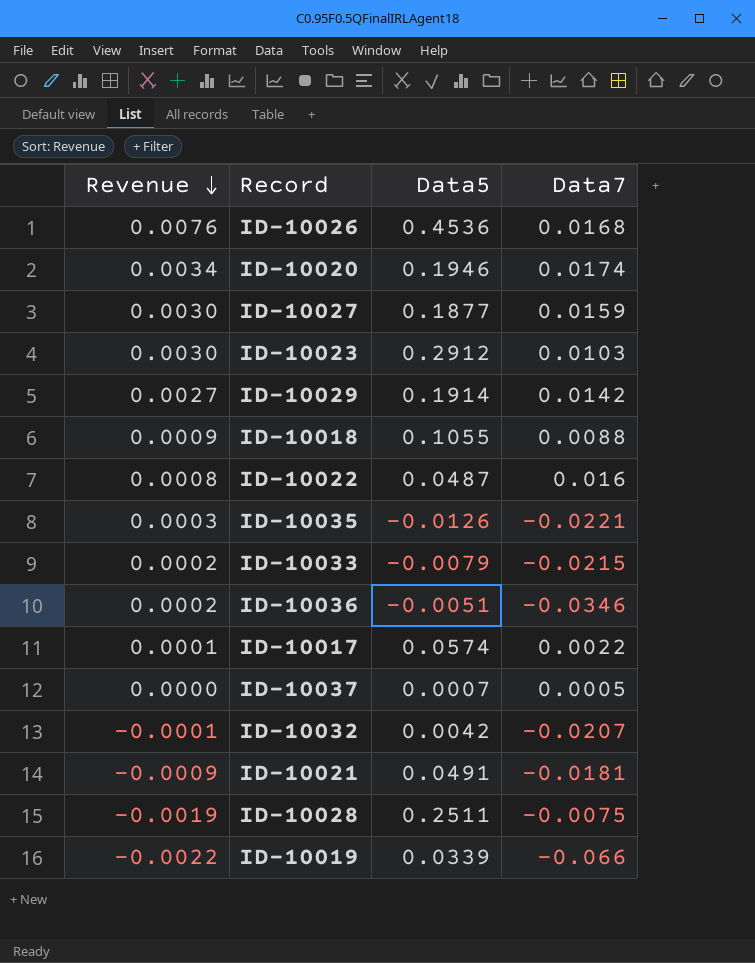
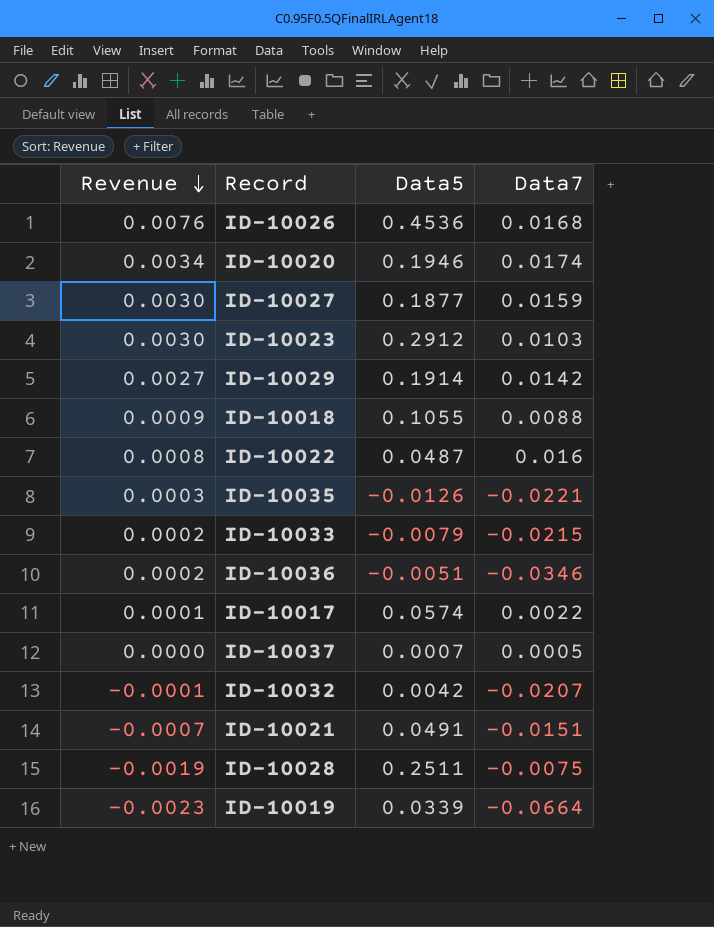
ID-10021 | Revenue: -0.0009 -> -0.0007
ID-10021 | Data7: -0.0181 -> -0.0151
ID-10019 | Revenue: -0.0022 -> -0.0023
ID-10019 | Data7: -0.066 -> -0.0664

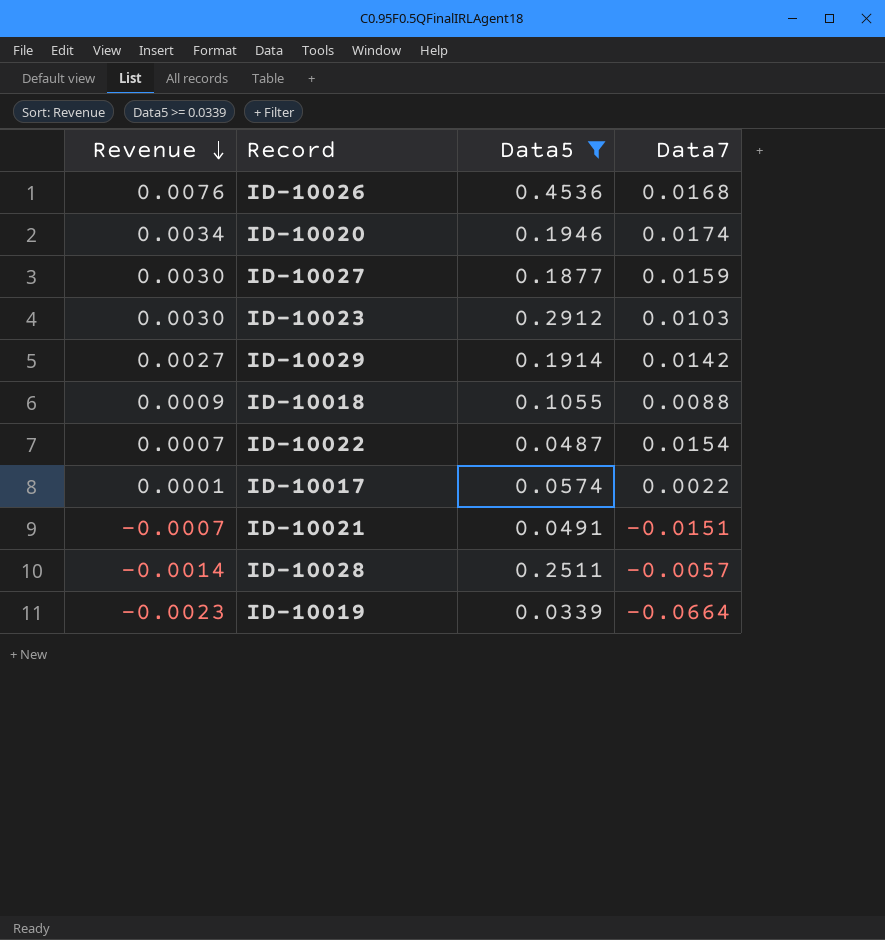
filter: none -> Data5 >= 0.0339
ID-10022 | Revenue: 0.0008 -> 0.0007
ID-10022 | Data7: 0.016 -> 0.0154
ID-10028 | Revenue: -0.0019 -> -0.0014
ID-10028 | Data7: -0.0075 -> -0.0057

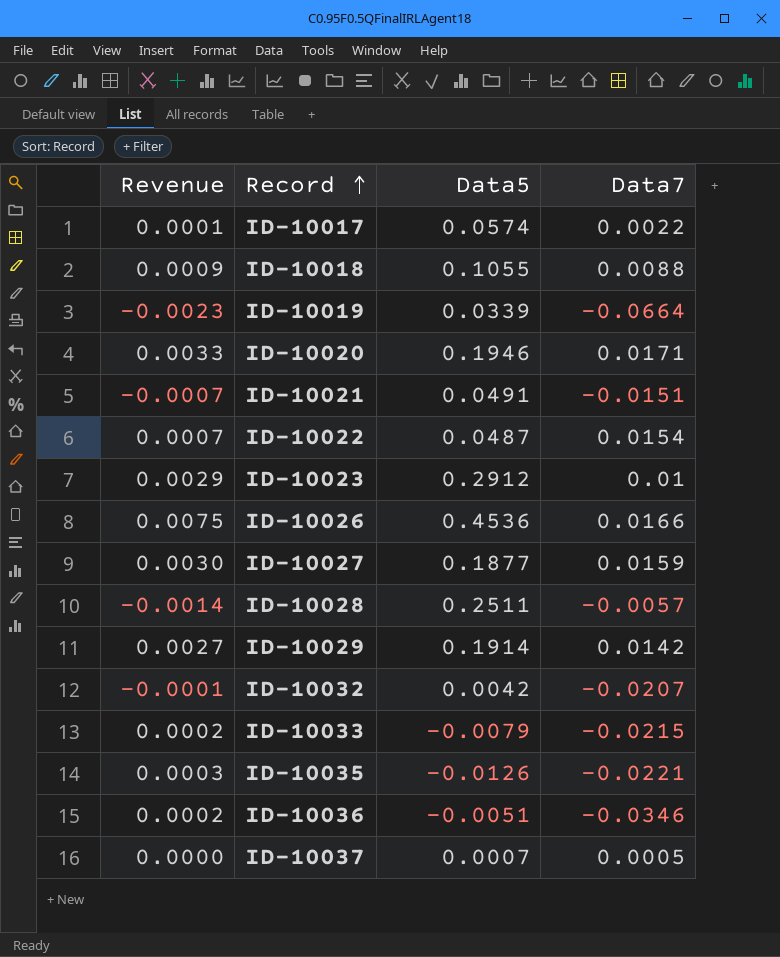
filter: Data5 >= 0.0339 -> none
row order: Revenue descending -> Record ascending
ID-10020 | Revenue: 0.0034 -> 0.0033
ID-10020 | Data7: 0.0174 -> 0.0171
ID-10023 | Revenue: 0.0030 -> 0.0029
ID-10023 | Data7: 0.0103 -> 0.01
ID-10026 | Revenue: 0.0076 -> 0.0075
ID-10026 | Data7: 0.0168 -> 0.0166

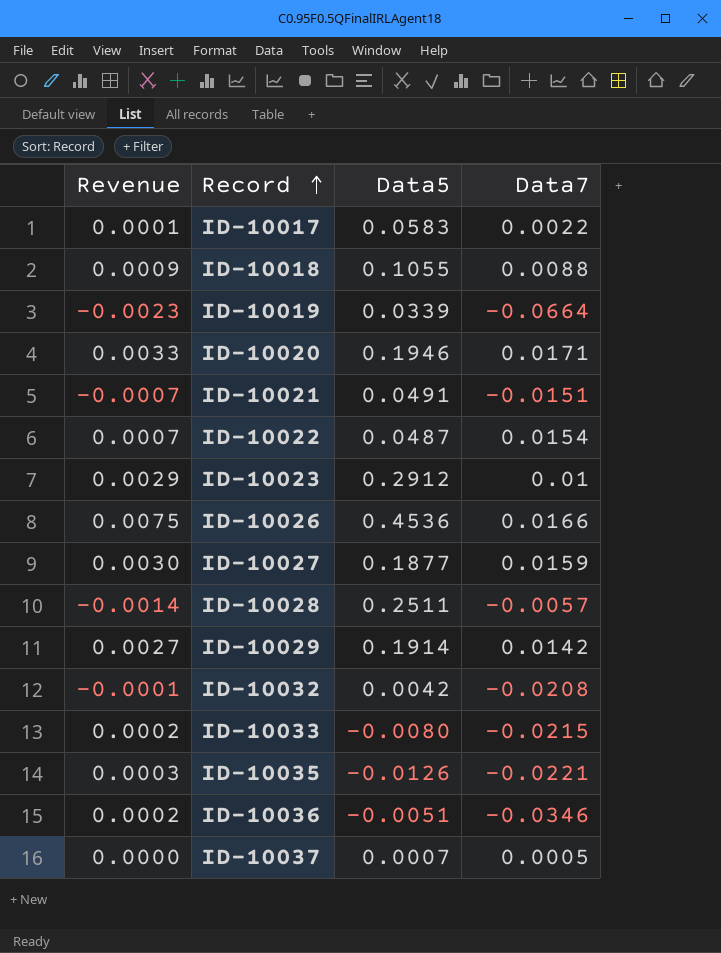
ID-10017 | Data5: 0.0574 -> 0.0583
ID-10032 | Data7: -0.0207 -> -0.0208
ID-10033 | Data5: -0.0079 -> -0.0080

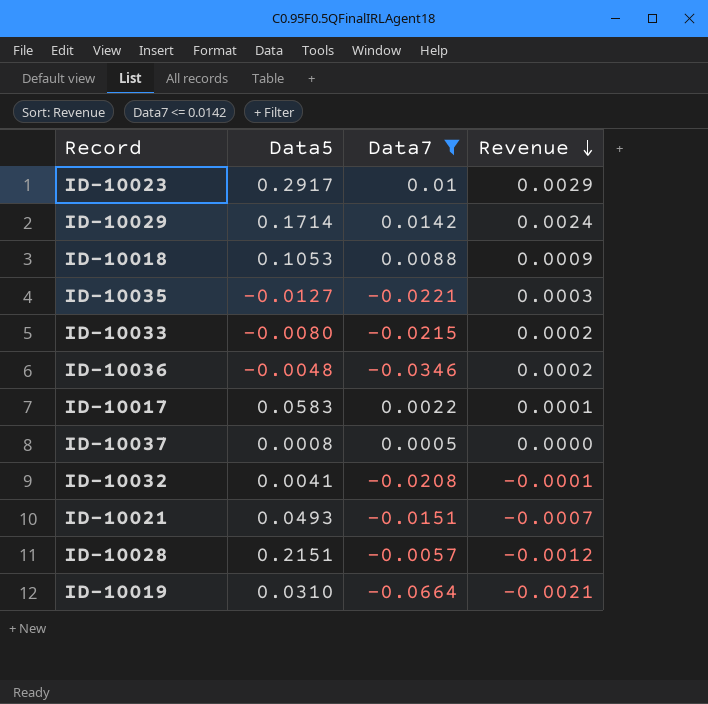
filter: none -> Data7 <= 0.0142
row order: Record ascending -> Revenue descending
column Revenue | position: 1 -> 4
ID-10023 | Data5: 0.2912 -> 0.2917
ID-10029 | Data5: 0.1914 -> 0.1714
ID-10029 | Revenue: 0.0027 -> 0.0024
ID-10018 | Data5: 0.1055 -> 0.1053
ID-10035 | Data5: -0.0126 -> -0.0127
ID-10036 | Data5: -0.0051 -> -0.0048
ID-10037 | Data5: 0.0007 -> 0.0008
ID-10032 | Data5: 0.0042 -> 0.0041
ID-10021 | Data5: 0.0491 -> 0.0493
ID-10028 | Data5: 0.2511 -> 0.2151
ID-10028 | Revenue: -0.0014 -> -0.0012
ID-10019 | Data5: 0.0339 -> 0.0310
ID-10019 | Revenue: -0.0023 -> -0.0021

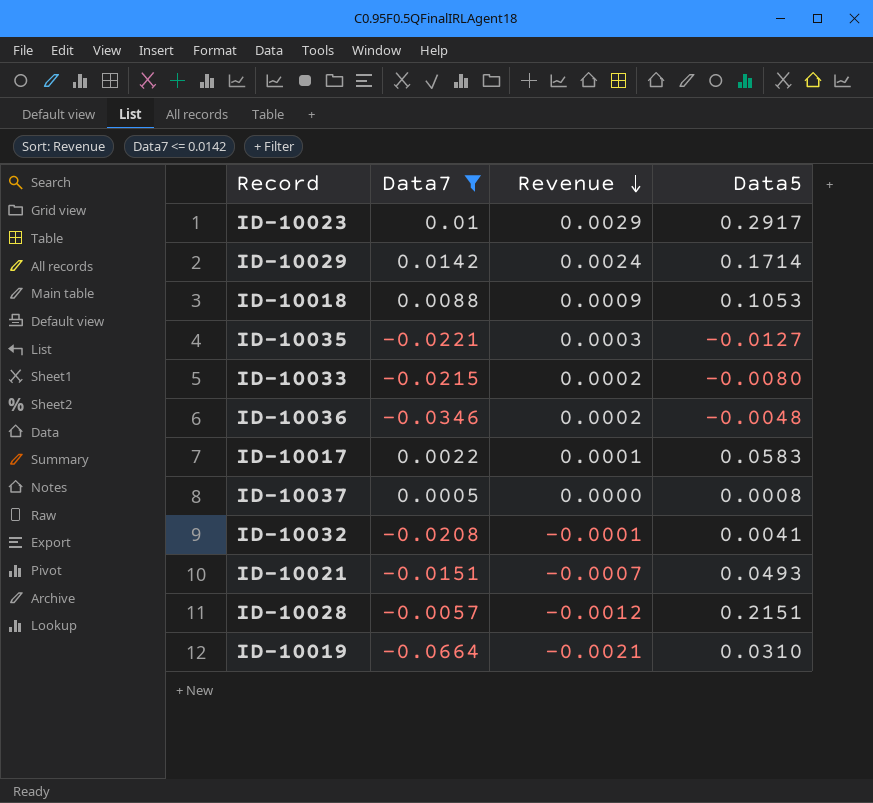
column Data5 | position: 2 -> 4

